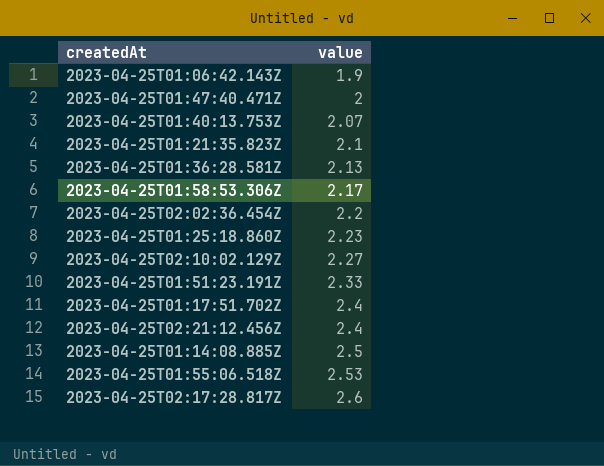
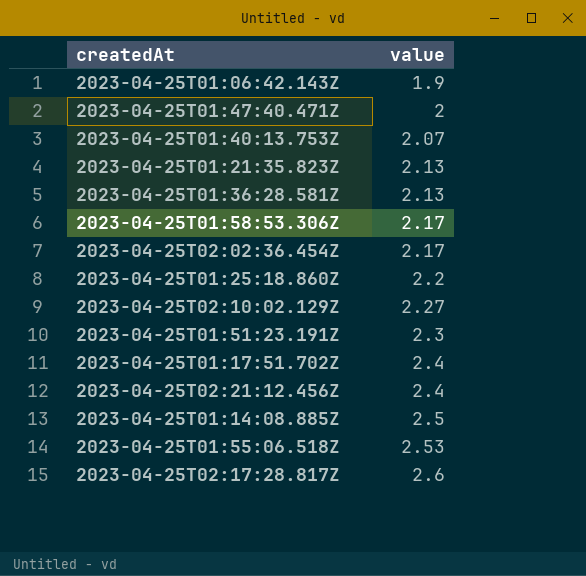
2023-04-25T01:21:35.823Z | value: 2.1 -> 2.13
2023-04-25T02:02:36.454Z | value: 2.2 -> 2.17
2023-04-25T01:25:18.860Z | value: 2.23 -> 2.2
2023-04-25T01:51:23.191Z | value: 2.33 -> 2.3

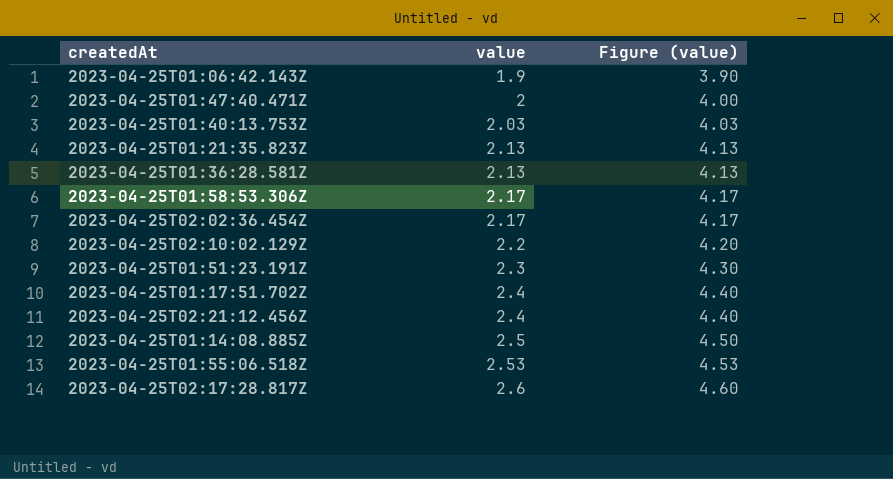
column Figure (value) | formula: none -> [value] + 2
row 2023-04-25T01:25:18.860Z: 2.2 -> none
2023-04-25T01:40:13.753Z | value: 2.07 -> 2.03
2023-04-25T02:10:02.129Z | value: 2.27 -> 2.2

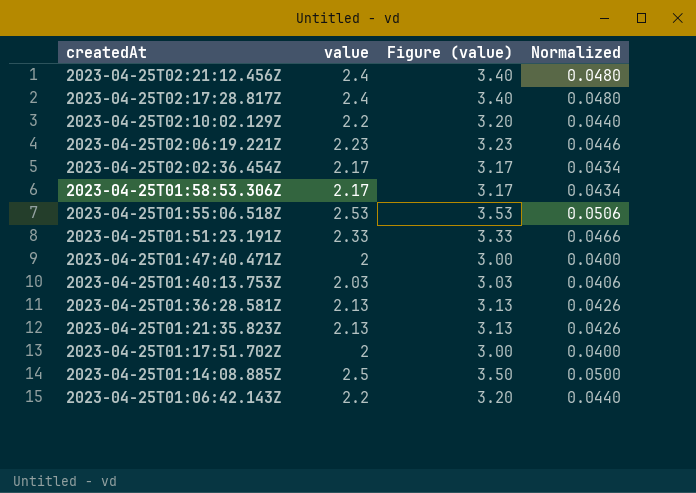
row order: value ascending -> createdAt descending
column Figure (value) | formula: [value] + 2 -> [value] + 1
column Normalized | formula: none -> [value] * 0.02
2023-04-25T02:17:28.817Z | value: 2.6 -> 2.4
row 2023-04-25T02:06:19.221Z: none -> 2.23 | 3.23 | 0.0446
2023-04-25T01:51:23.191Z | value: 2.3 -> 2.33
2023-04-25T01:17:51.702Z | value: 2.4 -> 2
2023-04-25T01:06:42.143Z | value: 1.9 -> 2.2

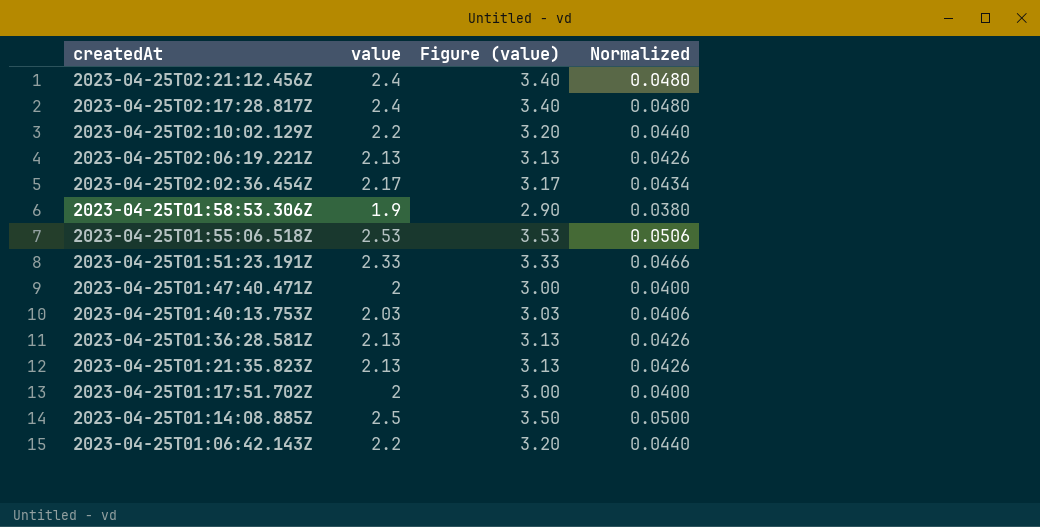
2023-04-25T02:06:19.221Z | value: 2.23 -> 2.13
2023-04-25T02:06:19.221Z | Figure (value): 3.23 -> 3.13
2023-04-25T02:06:19.221Z | Normalized: 0.0446 -> 0.0426
2023-04-25T01:58:53.306Z | value: 2.17 -> 1.9
2023-04-25T01:58:53.306Z | Figure (value): 3.17 -> 2.90
2023-04-25T01:58:53.306Z | Normalized: 0.0434 -> 0.0380

